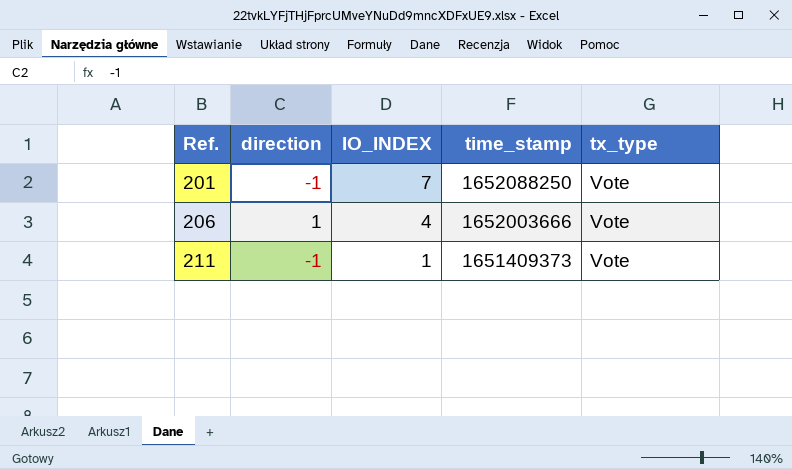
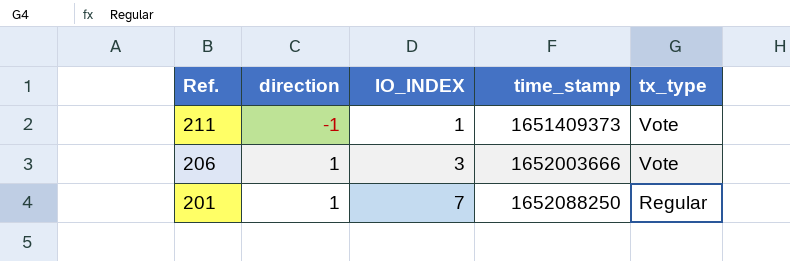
row order: Ref. ascending -> Ref. descending
206 | IO_INDEX: 4 -> 3
201 | direction: -1 -> 1
201 | tx_type: Vote -> Regular

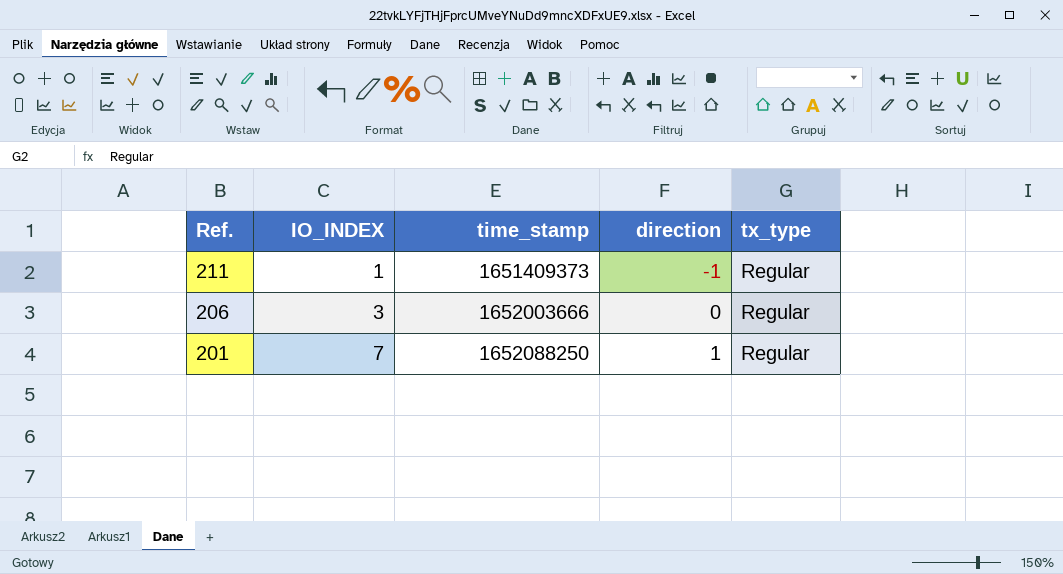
column direction | position: 2 -> 4
211 | tx_type: Vote -> Regular
206 | direction: 1 -> 0
206 | tx_type: Vote -> Regular

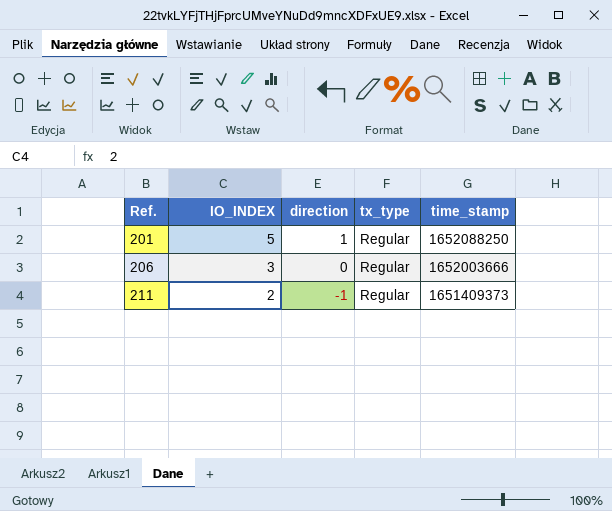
row order: Ref. descending -> Ref. ascending
column time_stamp | position: 3 -> 5
201 | IO_INDEX: 7 -> 5
211 | IO_INDEX: 1 -> 2

